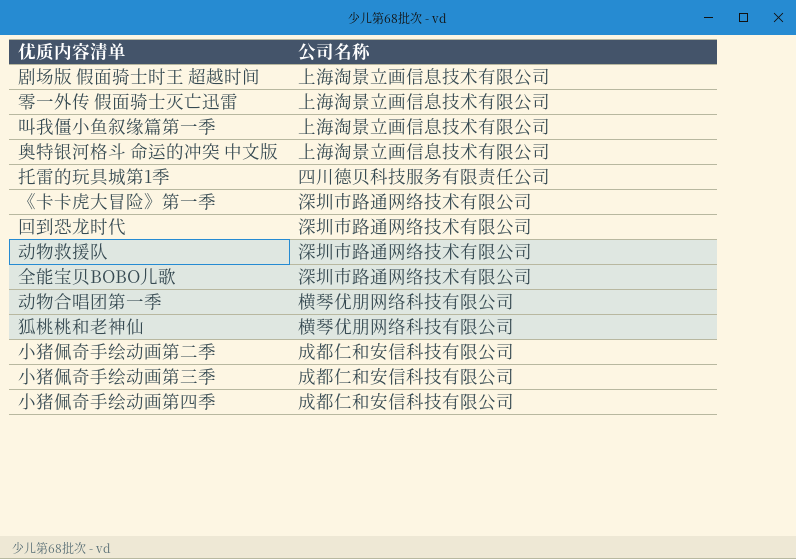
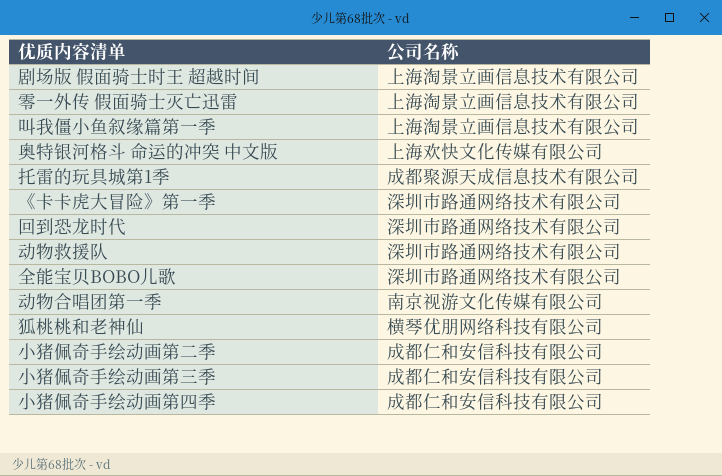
奥特银河格斗 命运的冲突 中文版 | 公司名称: 上海淘景立画信息技术有限公司 -> 上海欢快文化传媒有限公司
托雷的玩具城第1季 | 公司名称: 四川德贝科技服务有限责任公司 -> 成都聚源天成信息技术有限公司
动物合唱团第一季 | 公司名称: 横琴优朋网络科技有限公司 -> 南京视游文化传媒有限公司

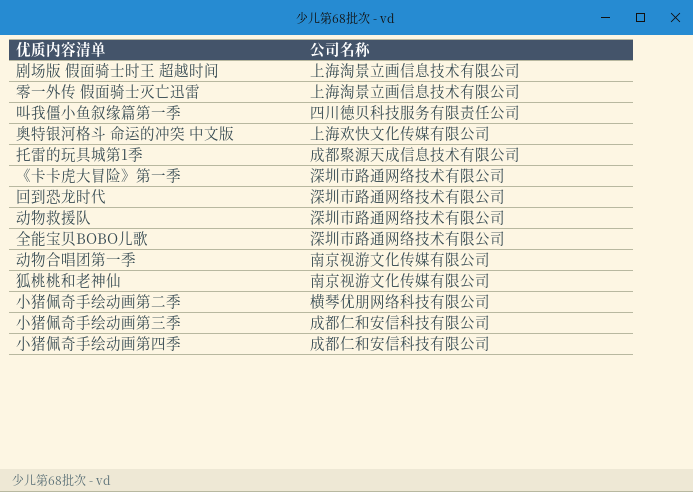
叫我僵小鱼叙缘篇第一季 | 公司名称: 上海淘景立画信息技术有限公司 -> 四川德贝科技服务有限责任公司
狐桃桃和老神仙 | 公司名称: 横琴优朋网络科技有限公司 -> 南京视游文化传媒有限公司
小猪佩奇手绘动画第二季 | 公司名称: 成都仁和安信科技有限公司 -> 横琴优朋网络科技有限公司

